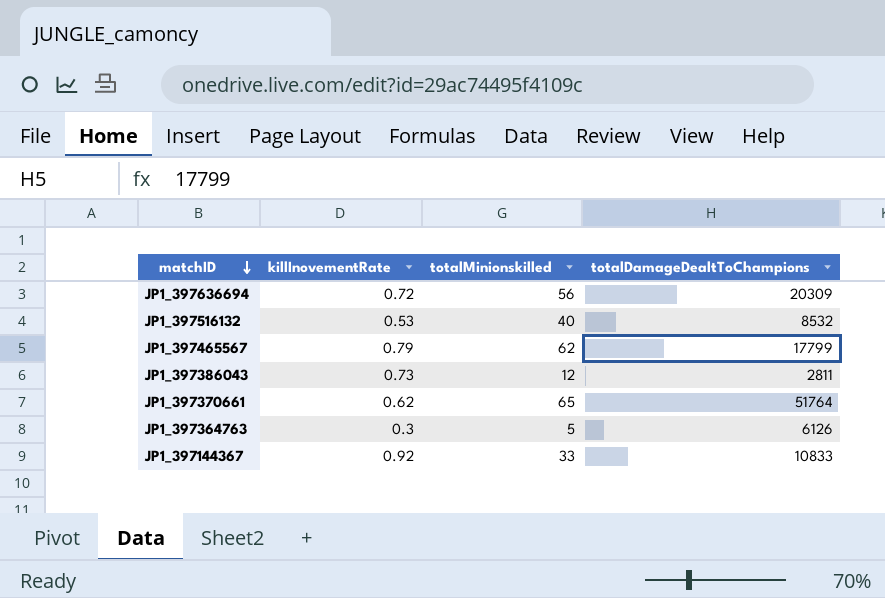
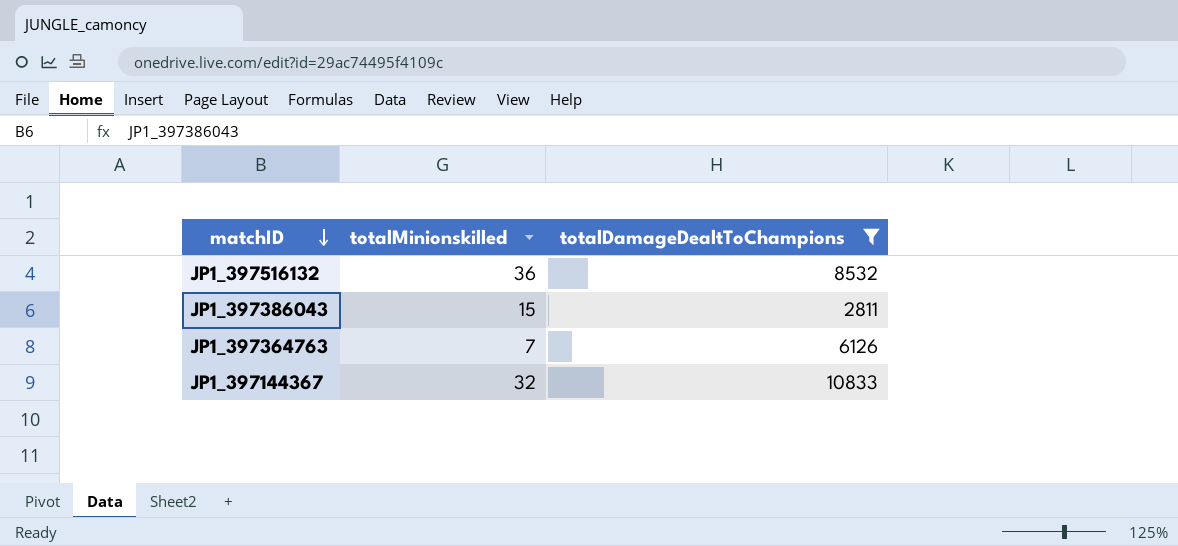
filter: none -> totalDamageDealtToChampions <= 10833
column killInovementRate | position: 2 -> none
JP1_397516132 | totalMinionskilled: 40 -> 36
JP1_397386043 | totalMinionskilled: 12 -> 15
JP1_397364763 | totalMinionskilled: 5 -> 7
JP1_397144367 | totalMinionskilled: 33 -> 32

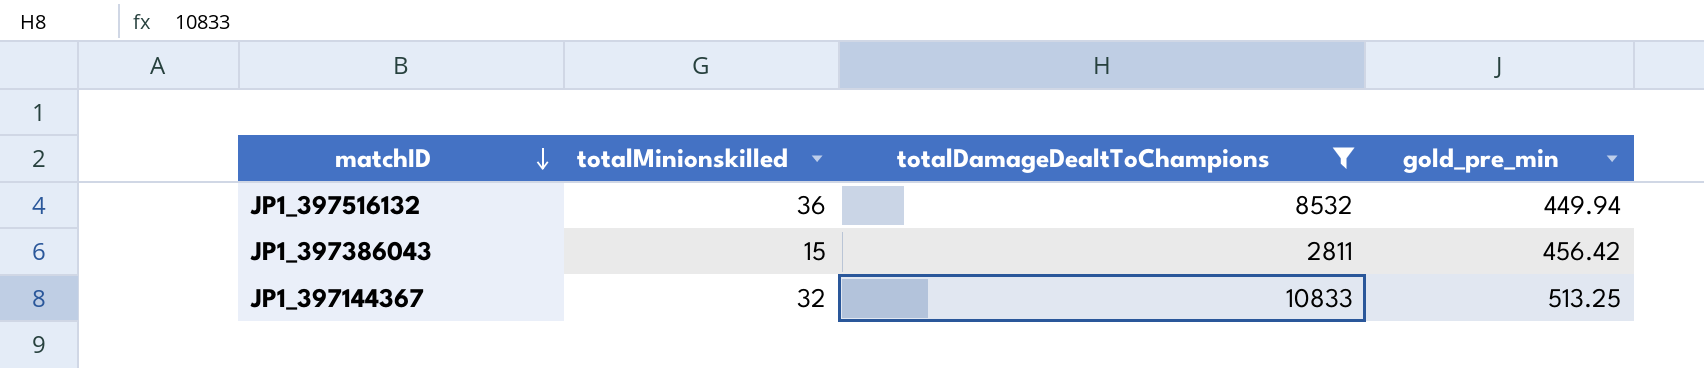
column gold_pre_min | position: none -> 4
row JP1_397364763: 7 | 6126 -> none

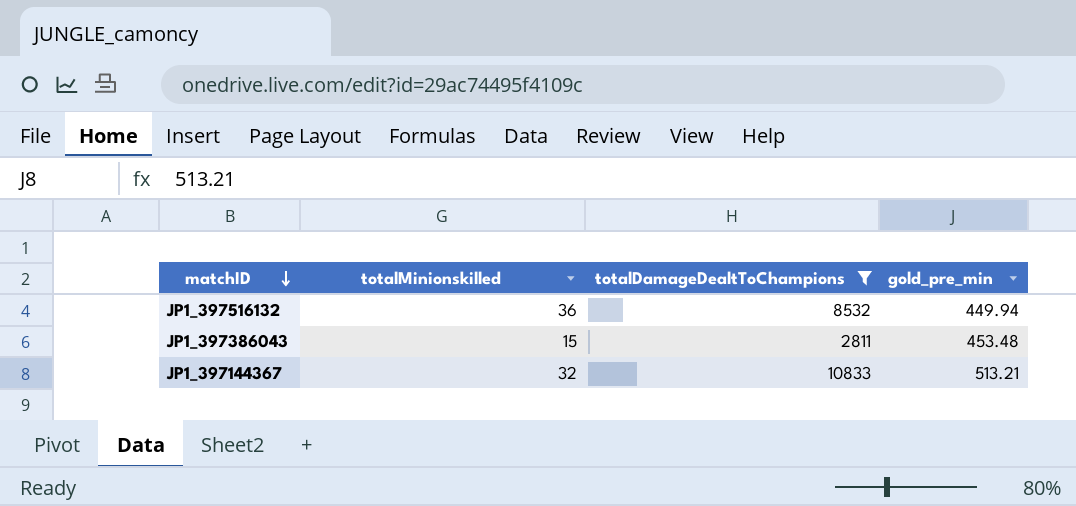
JP1_397386043 | gold_pre_min: 456.42 -> 453.48
JP1_397144367 | gold_pre_min: 513.25 -> 513.21

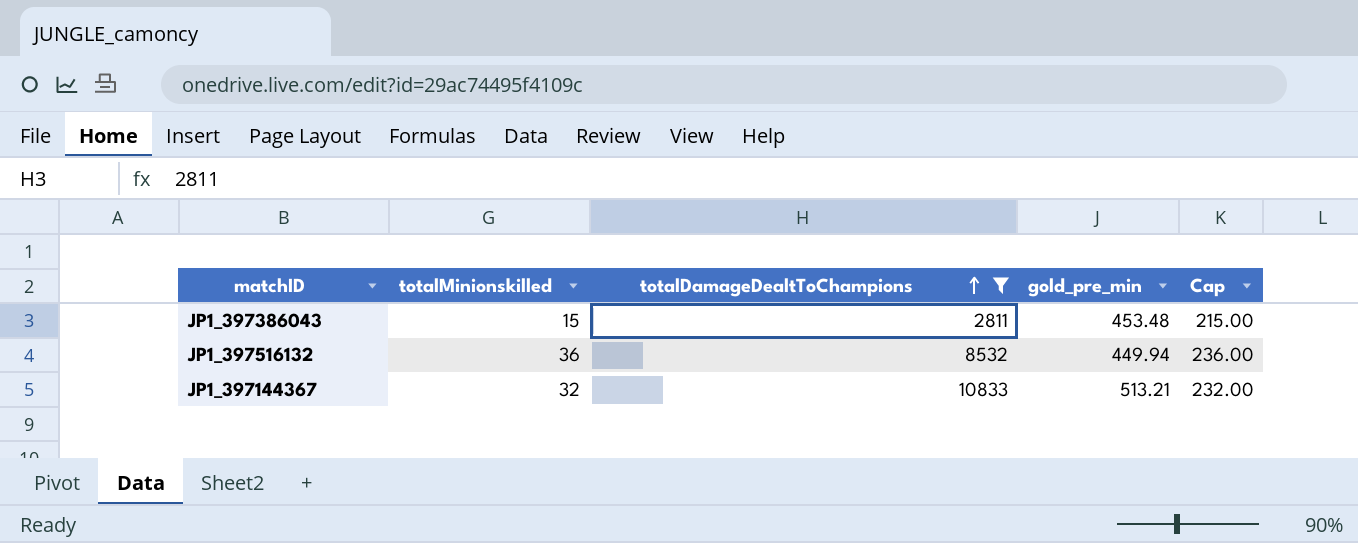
row order: matchID descending -> totalDamageDealtToChampions ascending
column Cap | formula: none -> [totalMinionskilled] + 200

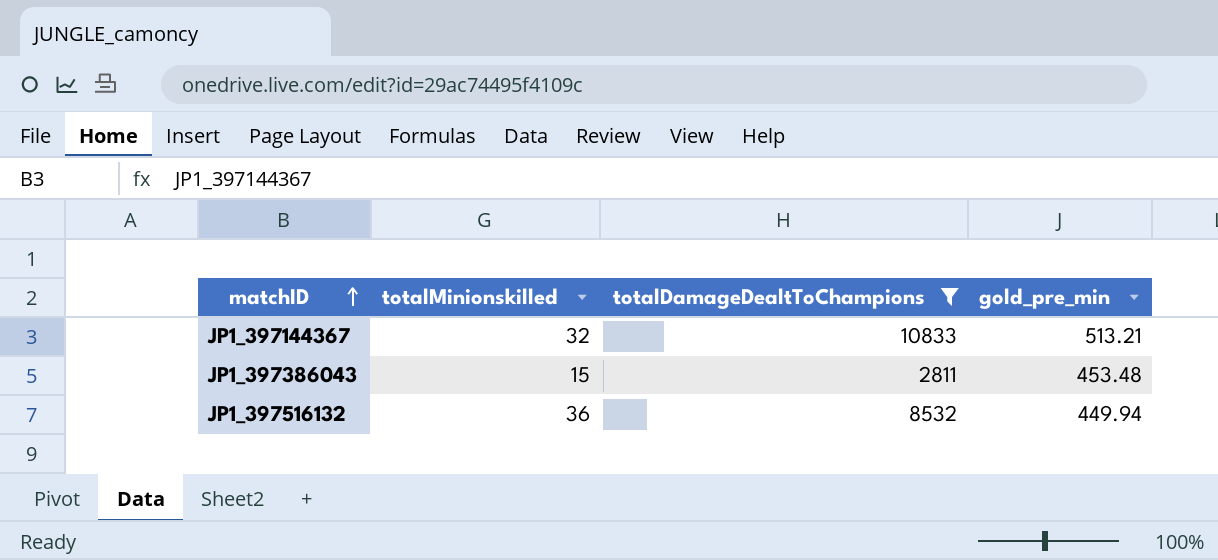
row order: totalDamageDealtToChampions ascending -> matchID ascending
column Cap | formula: [totalMinionskilled] + 200 -> none

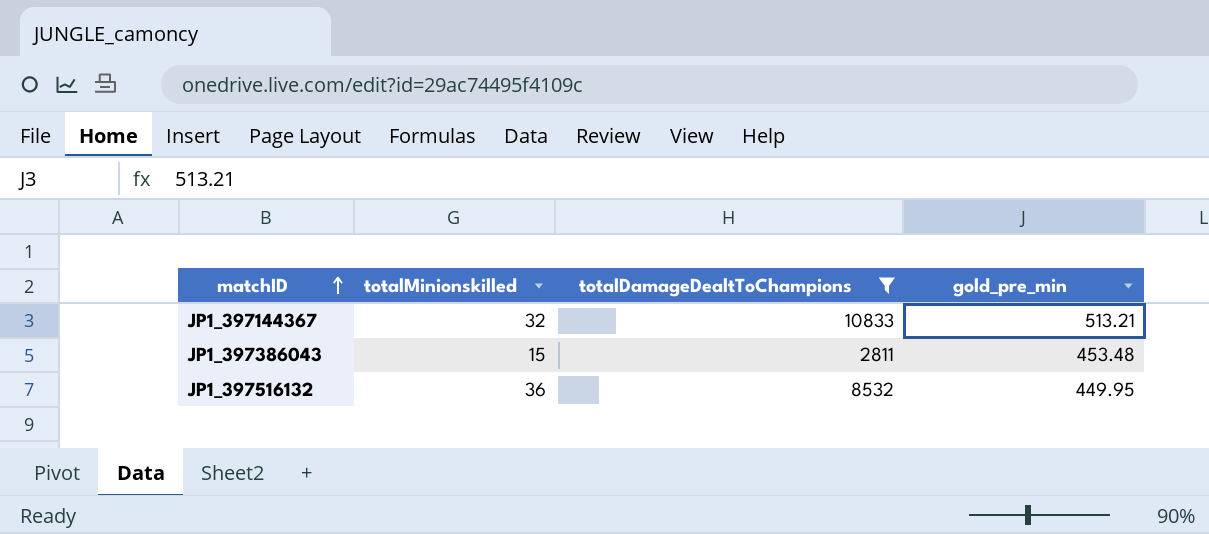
JP1_397516132 | gold_pre_min: 449.94 -> 449.95

